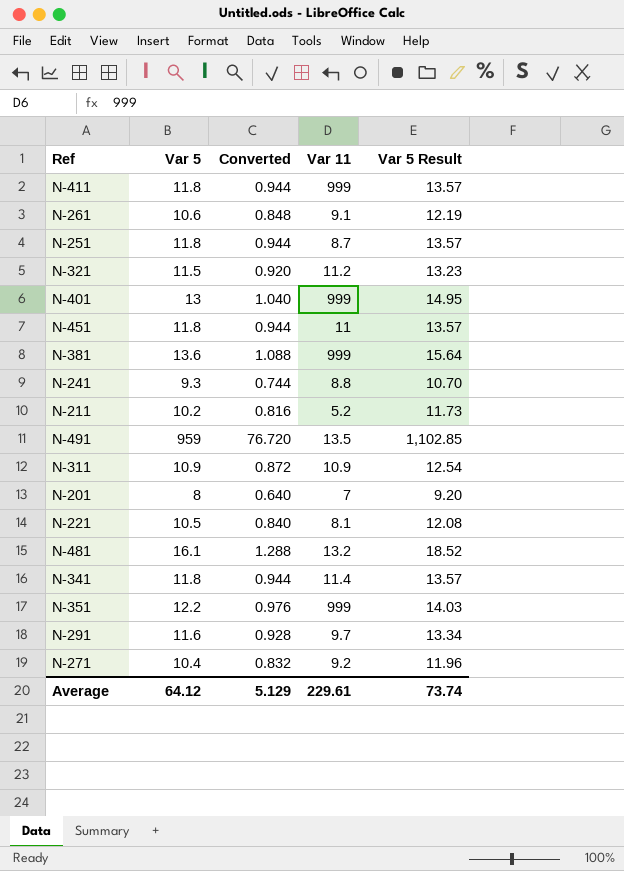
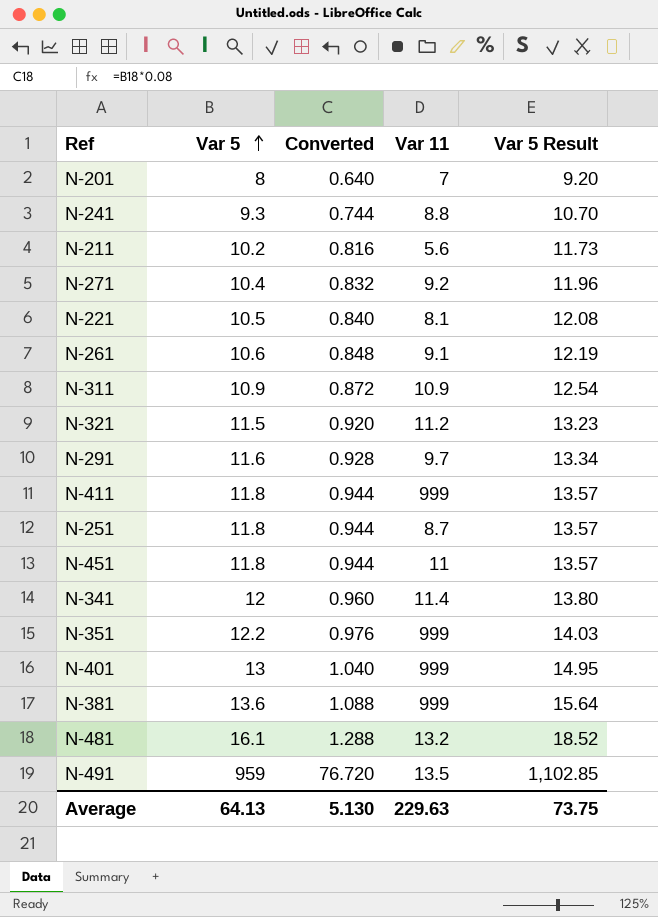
row order: none -> Var 5 ascending
N-211 | Var 11: 5.2 -> 5.6
N-341 | Var 5: 11.8 -> 12
N-341 | Converted: 0.944 -> 0.960
N-341 | Var 5 Result: 13.57 -> 13.80
Average | Var 5: 64.12 -> 64.13
Average | Converted: 5.129 -> 5.130
Average | Var 11: 229.61 -> 229.63
Average | Var 5 Result: 73.74 -> 73.75

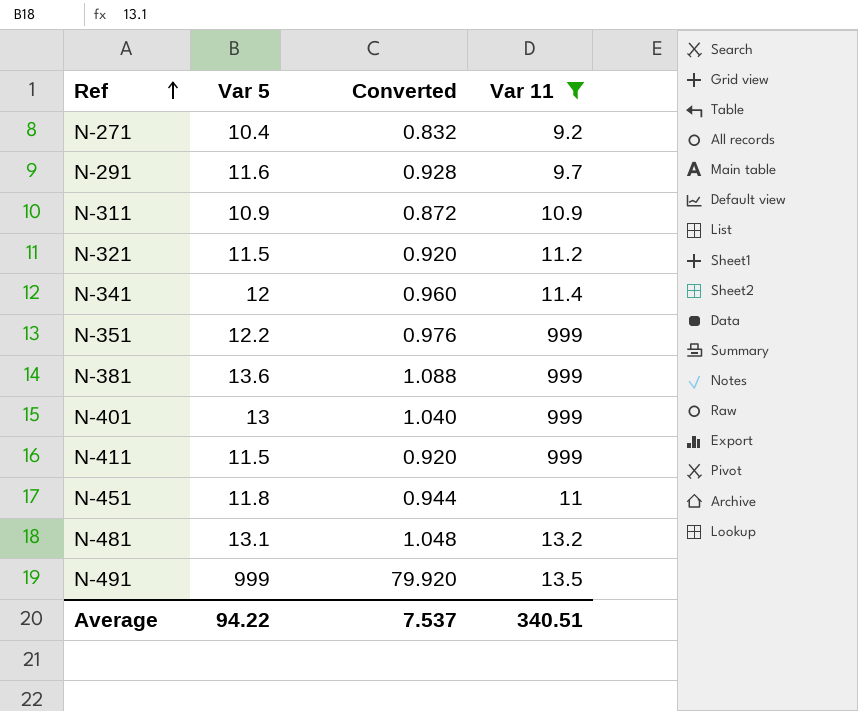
filter: none -> Var 11 >= 9.2
row order: Var 5 ascending -> Ref ascending
column Var 5 Result | formula: [Var 5] * 1.15 -> none
N-411 | Var 5: 11.8 -> 11.5
N-411 | Converted: 0.944 -> 0.920
N-481 | Var 5: 16.1 -> 13.1
N-481 | Converted: 1.288 -> 1.048
N-491 | Var 5: 959 -> 999
N-491 | Converted: 76.720 -> 79.920
Average | Var 5: 64.13 -> 94.22
Average | Converted: 5.130 -> 7.537
Average | Var 11: 229.63 -> 340.51

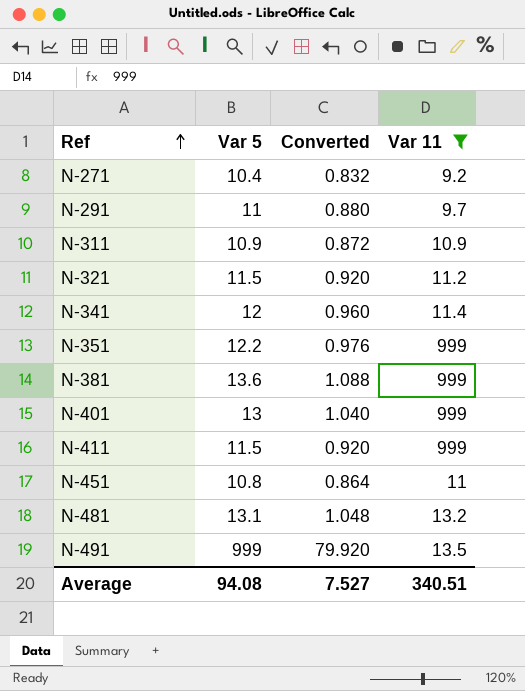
N-291 | Var 5: 11.6 -> 11
N-291 | Converted: 0.928 -> 0.880
N-451 | Var 5: 11.8 -> 10.8
N-451 | Converted: 0.944 -> 0.864
Average | Var 5: 94.22 -> 94.08
Average | Converted: 7.537 -> 7.527

